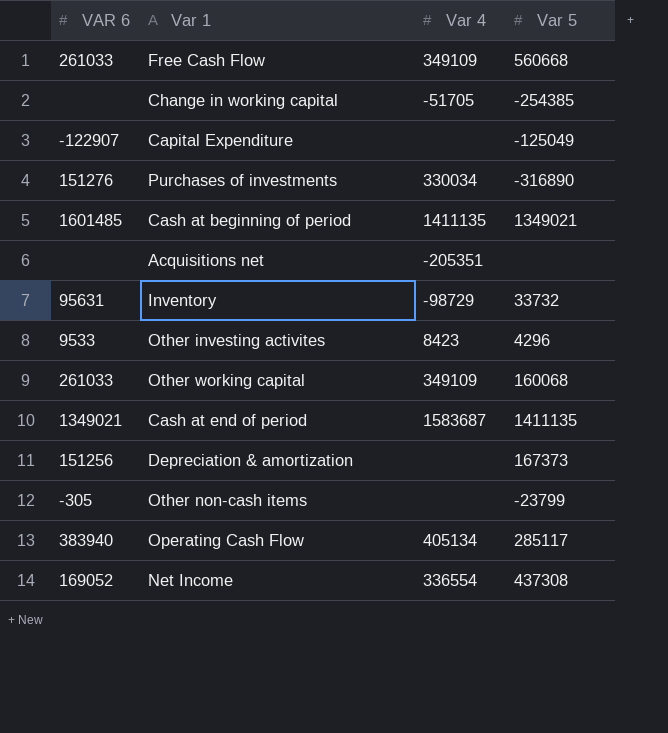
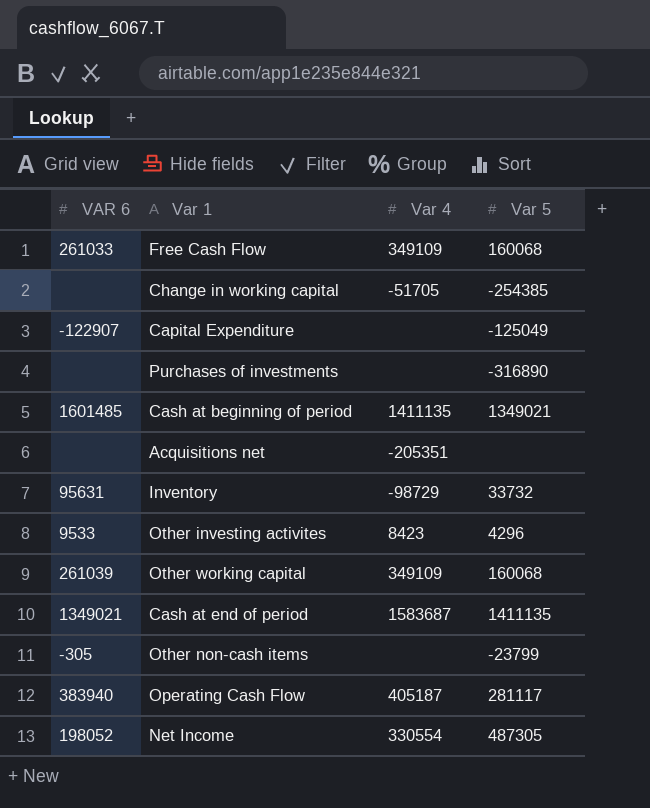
row Depreciation & amortization: 151256 | none | 167373 -> none
Free Cash Flow | Var 5: 560668 -> 160068
Purchases of investments | VAR 6: 151276 -> none
Purchases of investments | Var 4: 330034 -> none
Other working capital | VAR 6: 261033 -> 261039
Operating Cash Flow | Var 4: 405134 -> 405187
Operating Cash Flow | Var 5: 285117 -> 281117
Net Income | VAR 6: 169052 -> 198052
Net Income | Var 4: 336554 -> 330554
Net Income | Var 5: 437308 -> 487305

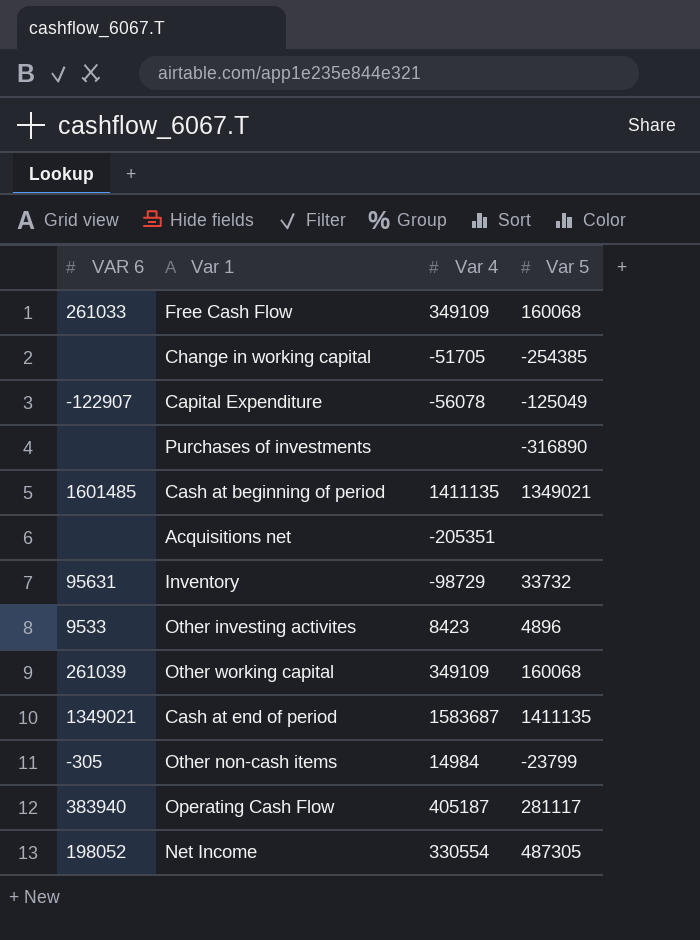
Capital Expenditure | Var 4: none -> -56078
Other investing activites | Var 5: 4296 -> 4896
Other non-cash items | Var 4: none -> 14984

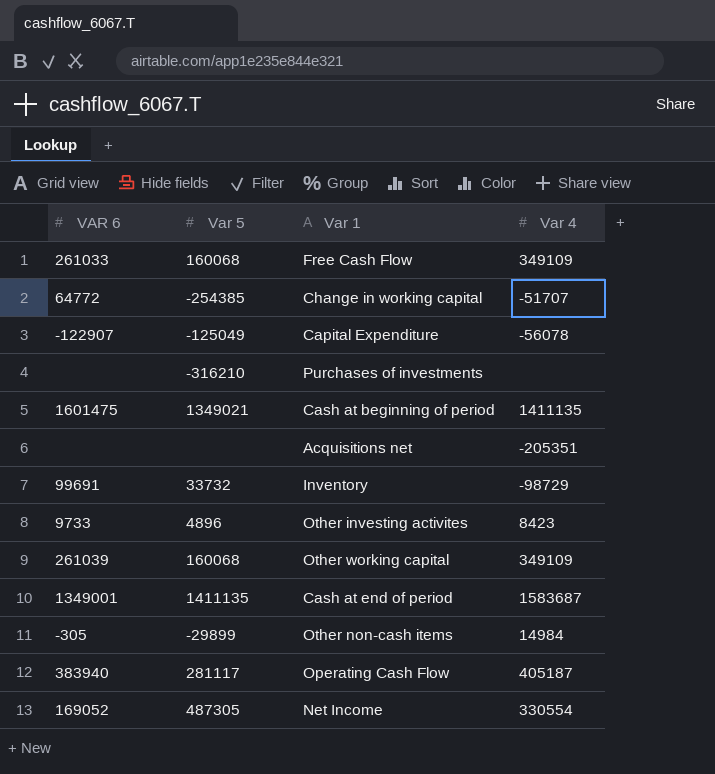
column Var 5 | position: 4 -> 2
Change in working capital | VAR 6: none -> 64772
Change in working capital | Var 4: -51705 -> -51707
Purchases of investments | Var 5: -316890 -> -316210
Cash at beginning of period | VAR 6: 1601485 -> 1601475
Inventory | VAR 6: 95631 -> 99691
Other investing activites | VAR 6: 9533 -> 9733
Cash at end of period | VAR 6: 1349021 -> 1349001
Other non-cash items | Var 5: -23799 -> -29899
Net Income | VAR 6: 198052 -> 169052

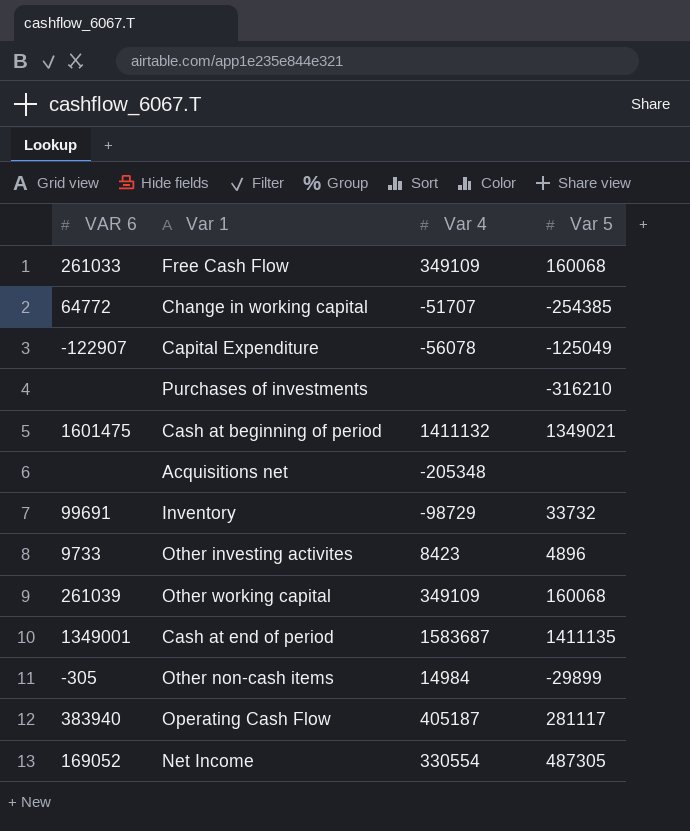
column Var 5 | position: 2 -> 4
Cash at beginning of period | Var 4: 1411135 -> 1411132
Acquisitions net | Var 4: -205351 -> -205348

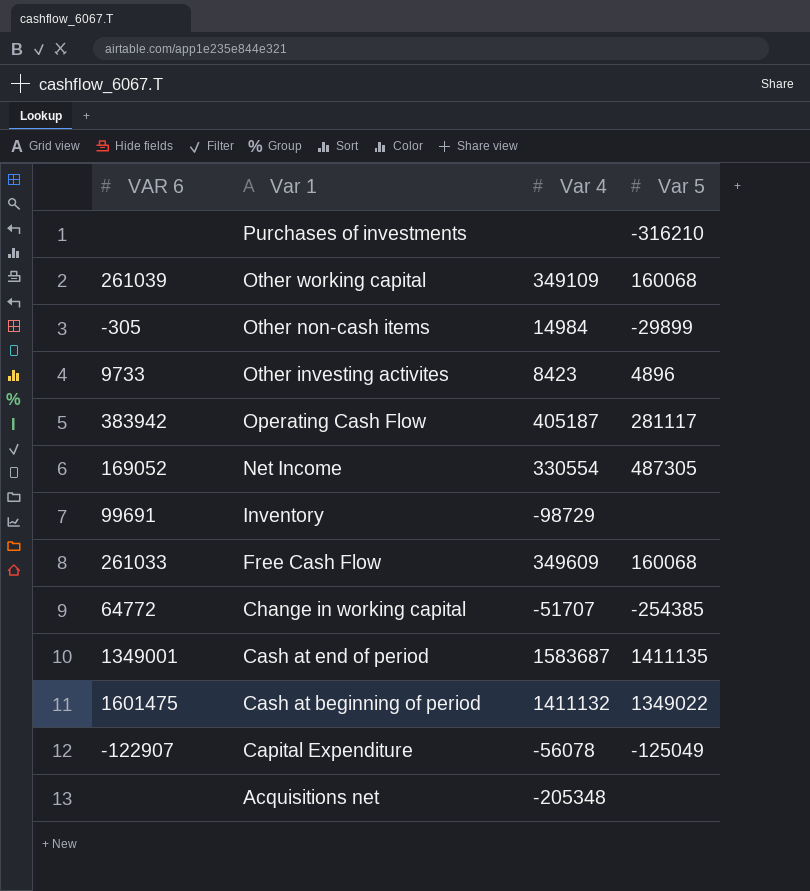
row order: none -> Var 1 descending
Operating Cash Flow | VAR 6: 383940 -> 383942
Inventory | Var 5: 33732 -> none
Free Cash Flow | Var 4: 349109 -> 349609
Cash at beginning of period | Var 5: 1349021 -> 1349022

